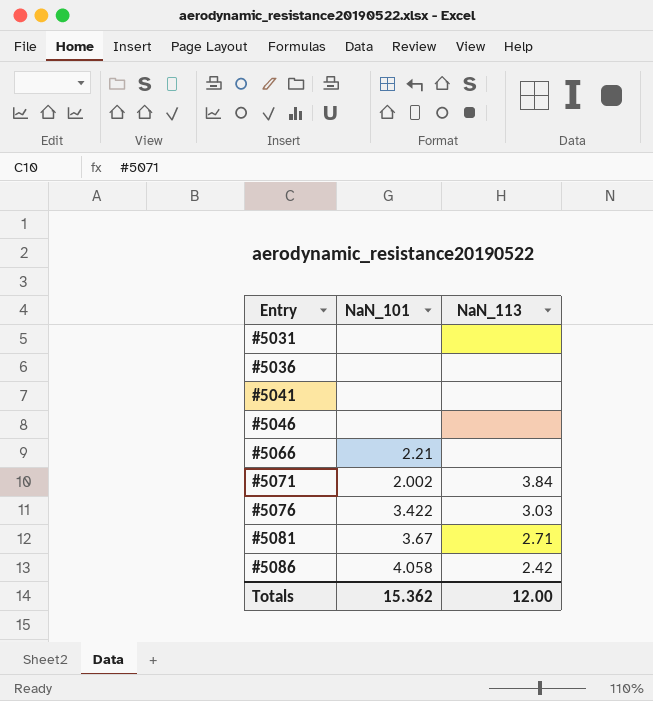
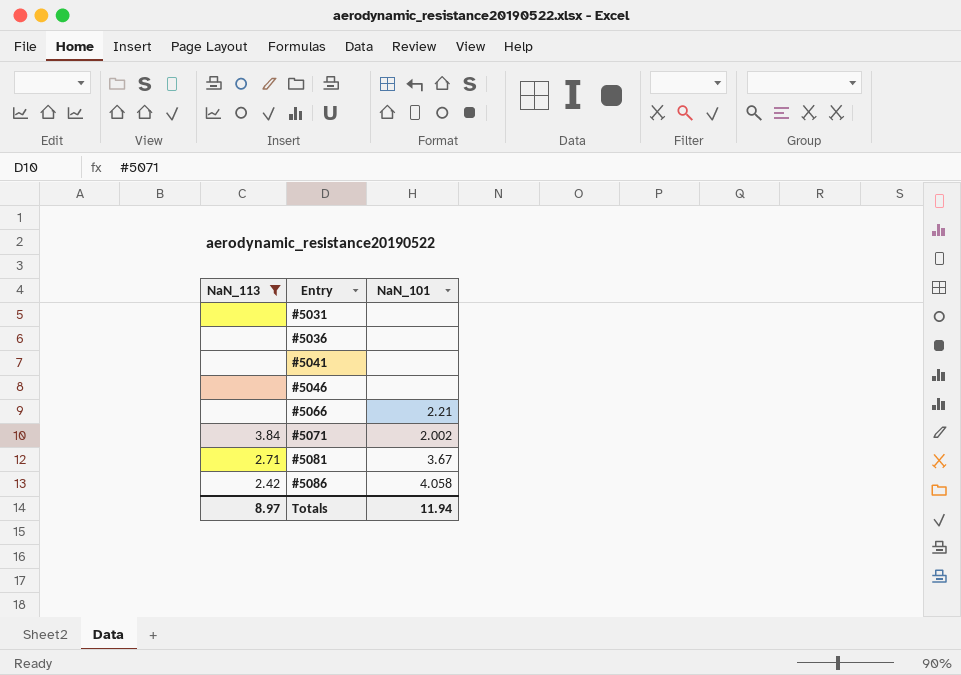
filter: none -> NaN_113 != 3.03
column NaN_113 | position: 3 -> 1
Totals | NaN_113: 12.00 -> 8.97
Totals | NaN_101: 15.362 -> 11.94

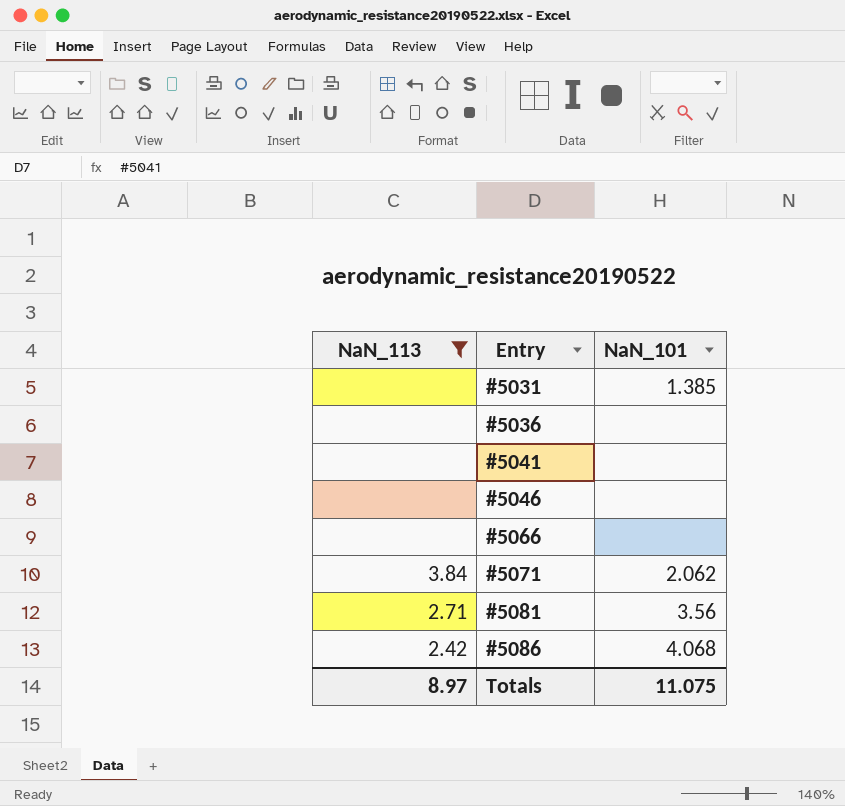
#5031 | NaN_101: none -> 1.385
#5066 | NaN_101: 2.21 -> none
#5071 | NaN_101: 2.002 -> 2.062
#5081 | NaN_101: 3.67 -> 3.56
#5086 | NaN_101: 4.058 -> 4.068
Totals | NaN_101: 11.94 -> 11.075

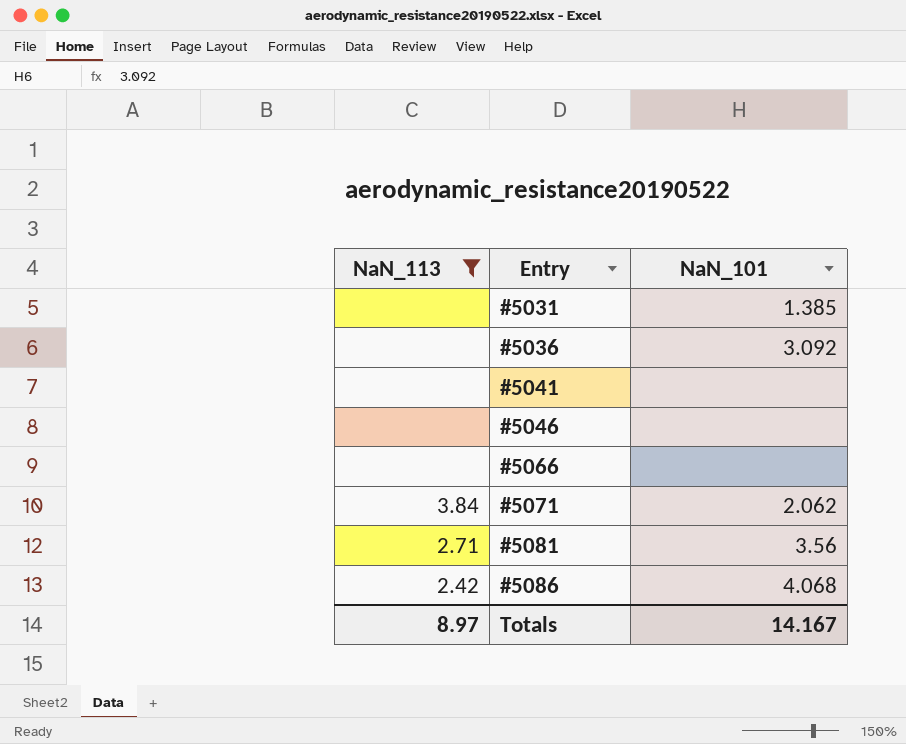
#5036 | NaN_101: none -> 3.092
Totals | NaN_101: 11.075 -> 14.167

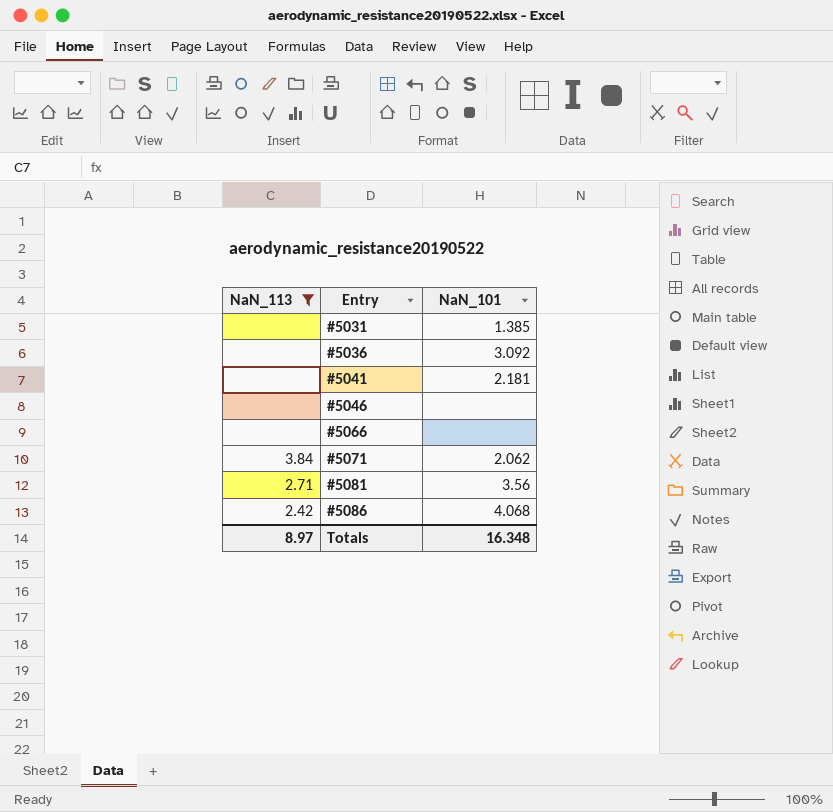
#5041 | NaN_101: none -> 2.181
Totals | NaN_101: 14.167 -> 16.348

